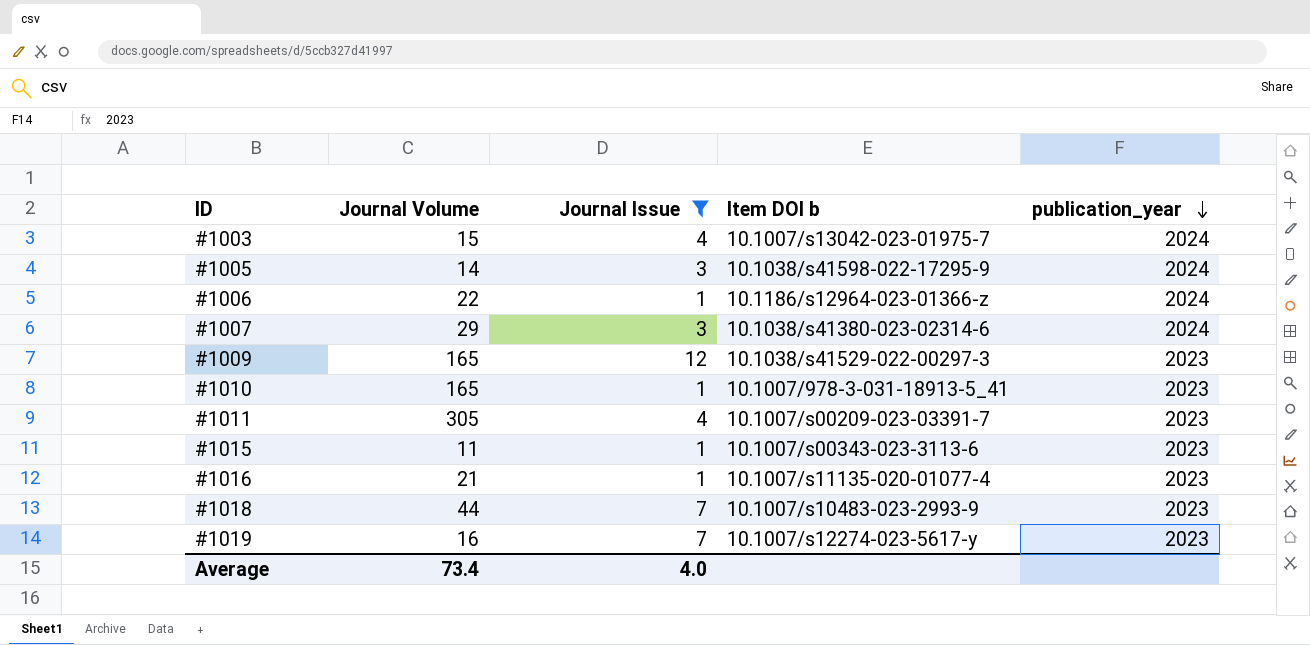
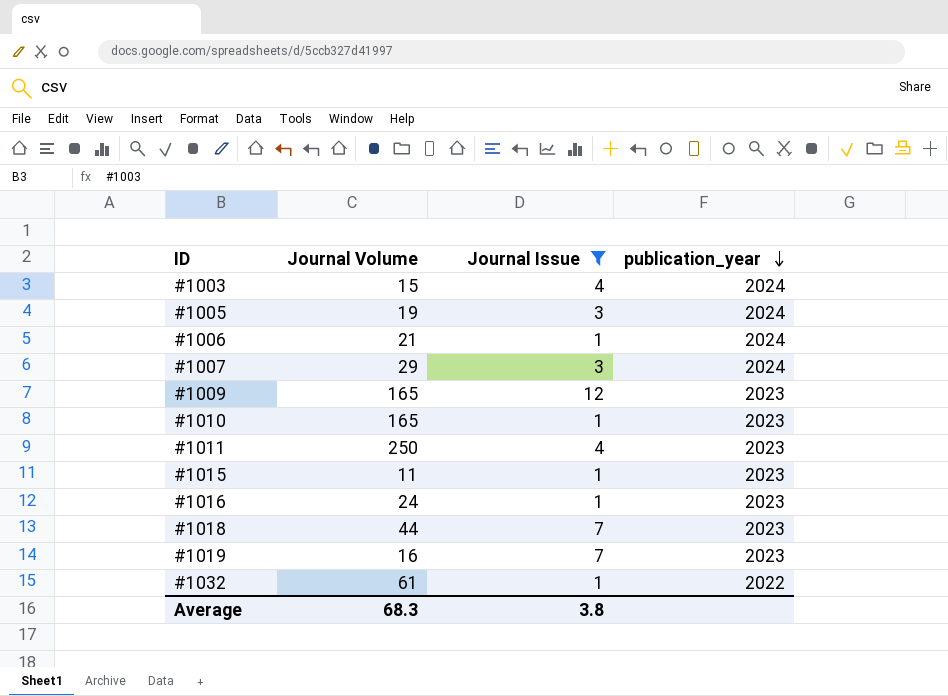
column Item DOI b | position: 4 -> none
#1005 | Journal Volume: 14 -> 19
#1006 | Journal Volume: 22 -> 21
#1011 | Journal Volume: 305 -> 250
#1016 | Journal Volume: 21 -> 24
row #1032: none -> 61 | 1 | 2022
Average | Journal Volume: 73.4 -> 68.3
Average | Journal Issue: 4.0 -> 3.8

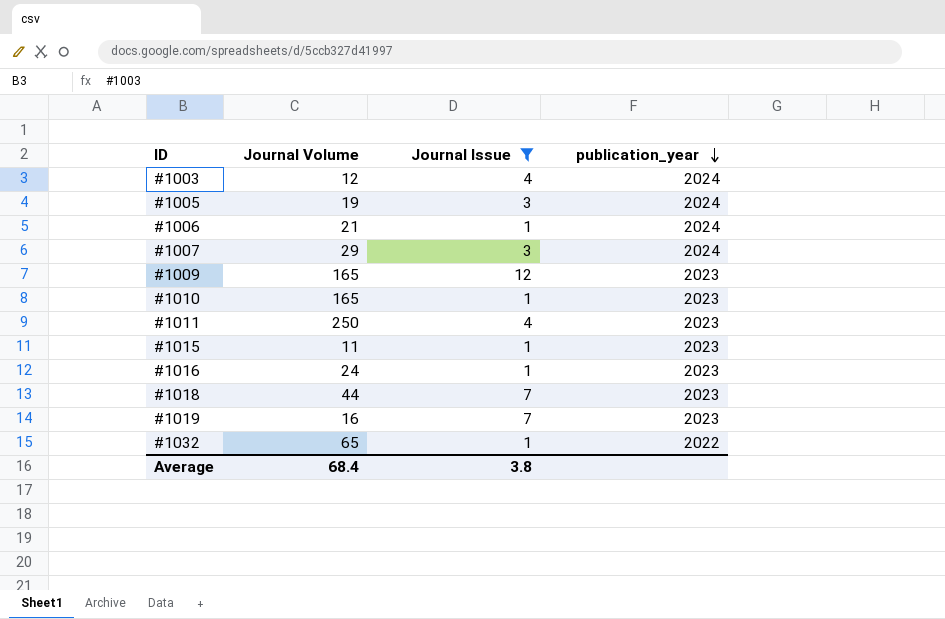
#1003 | Journal Volume: 15 -> 12
#1032 | Journal Volume: 61 -> 65
Average | Journal Volume: 68.3 -> 68.4

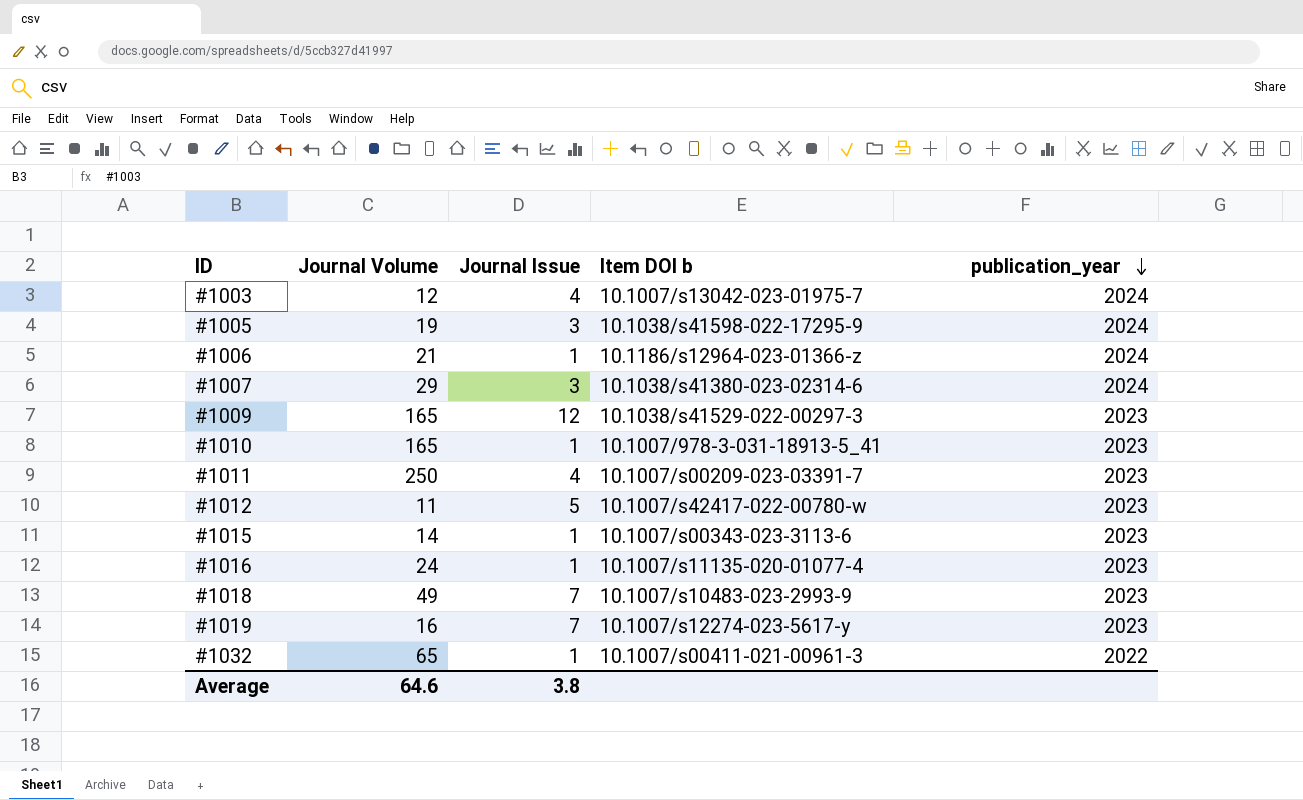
filter: Journal Issue != 5 -> none
column Item DOI b | position: none -> 4
#1015 | Journal Volume: 11 -> 14
#1018 | Journal Volume: 44 -> 49
Average | Journal Volume: 68.4 -> 64.6

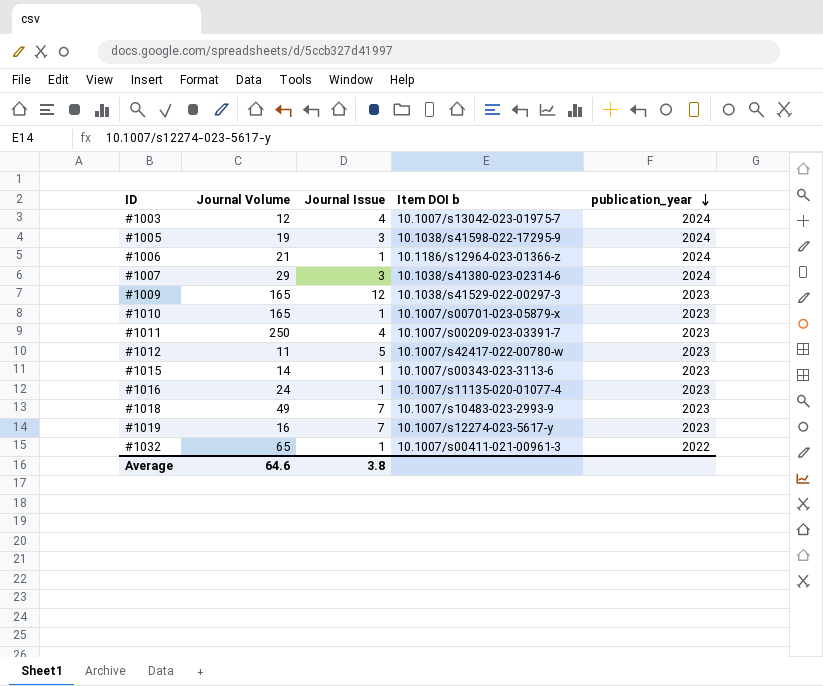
#1010 | Item DOI b: 10.1007/978-3-031-18913-5_41 -> 10.1007/s00701-023-05879-x

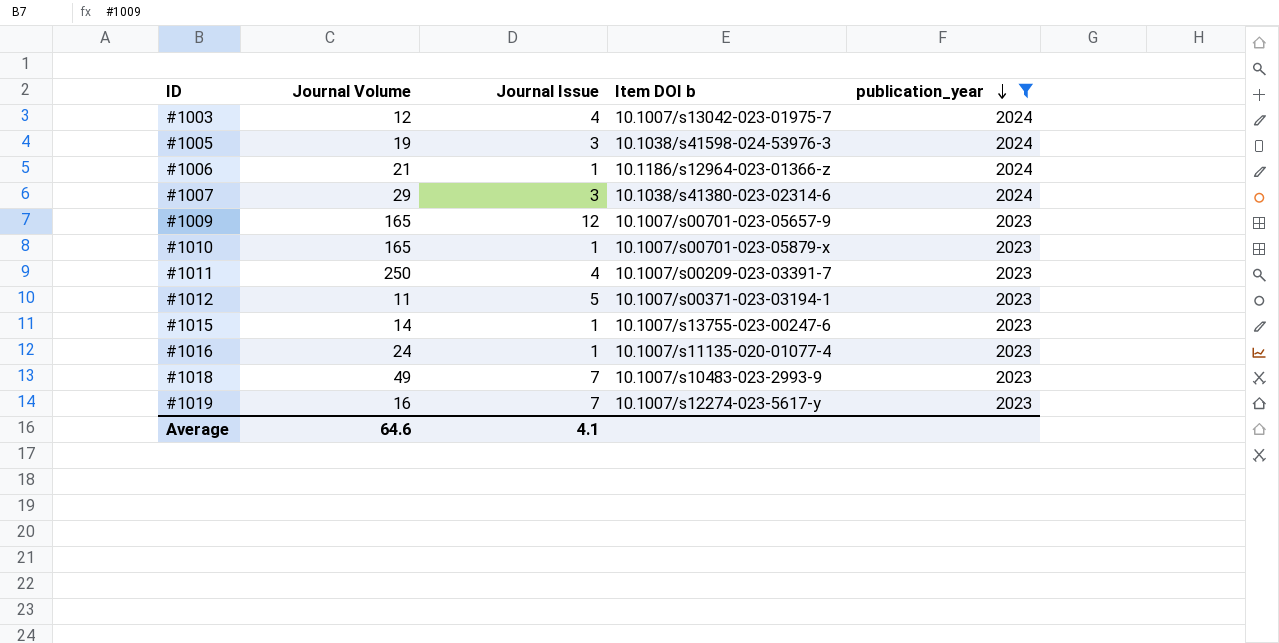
filter: none -> publication_year != 2022
#1005 | Item DOI b: 10.1038/s41598-022-17295-9 -> 10.1038/s41598-024-53976-3
#1009 | Item DOI b: 10.1038/s41529-022-00297-3 -> 10.1007/s00701-023-05657-9
#1012 | Item DOI b: 10.1007/s42417-022-00780-w -> 10.1007/s00371-023-03194-1
#1015 | Item DOI b: 10.1007/s00343-023-3113-6 -> 10.1007/s13755-023-00247-6
Average | Journal Issue: 3.8 -> 4.1

